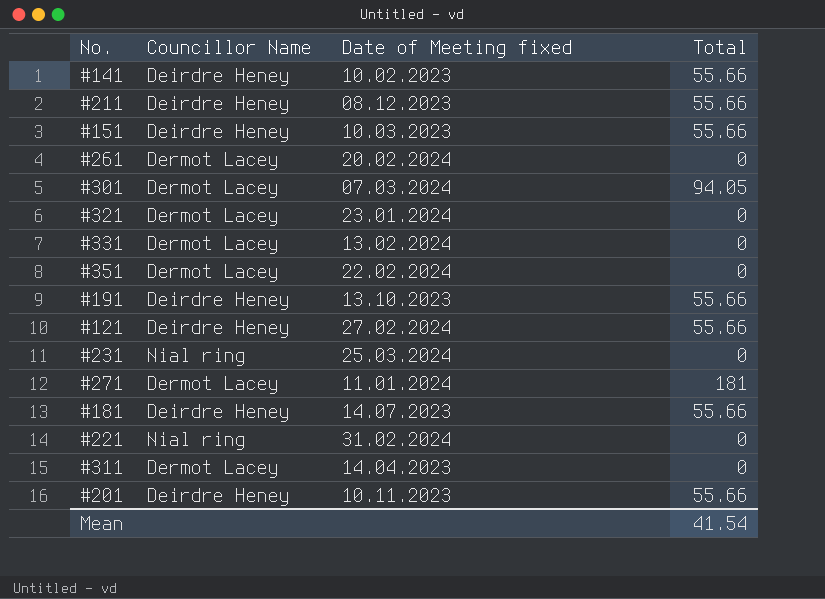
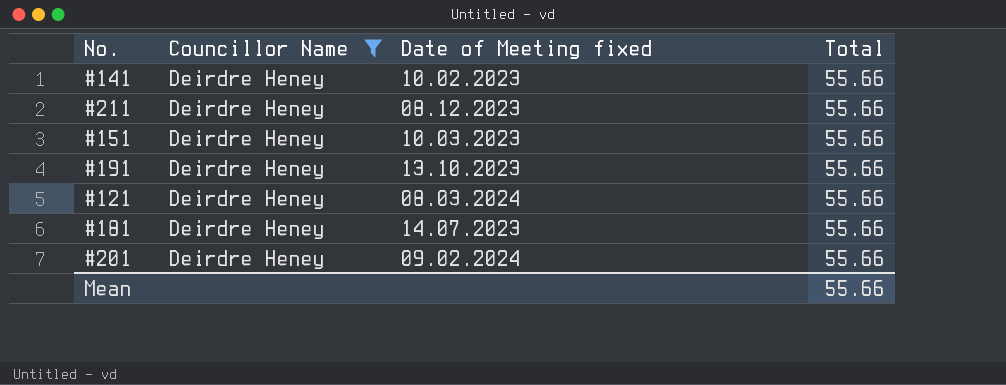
filter: none -> Councillor Name = Deirdre Heney
#121 | Date of Meeting fixed: 27.02.2024 -> 08.03.2024
#201 | Date of Meeting fixed: 10.11.2023 -> 09.02.2024
Mean | Total: 41.54 -> 55.66

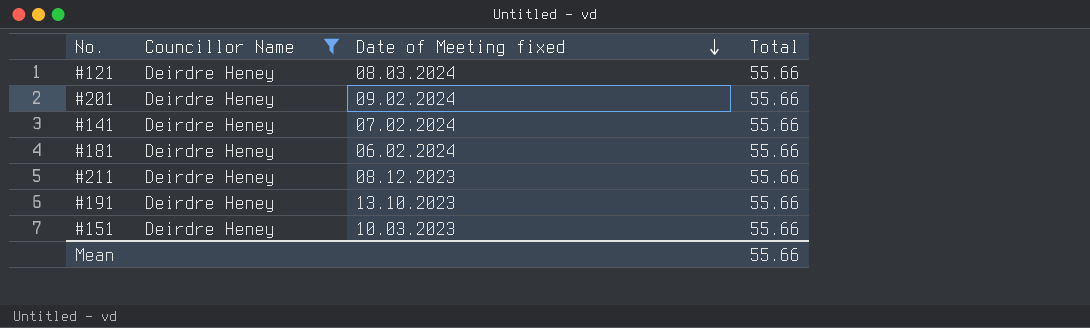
row order: none -> Date of Meeting fixed descending
#141 | Date of Meeting fixed: 10.02.2023 -> 07.02.2024
#181 | Date of Meeting fixed: 14.07.2023 -> 06.02.2024

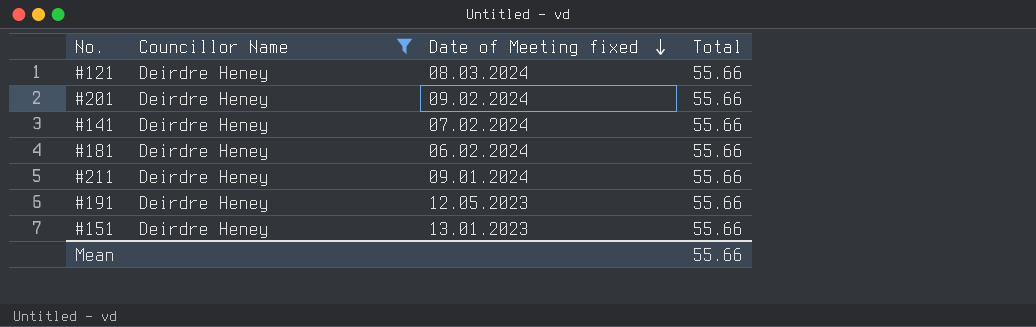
#211 | Date of Meeting fixed: 08.12.2023 -> 09.01.2024
#191 | Date of Meeting fixed: 13.10.2023 -> 12.05.2023
#151 | Date of Meeting fixed: 10.03.2023 -> 13.01.2023

